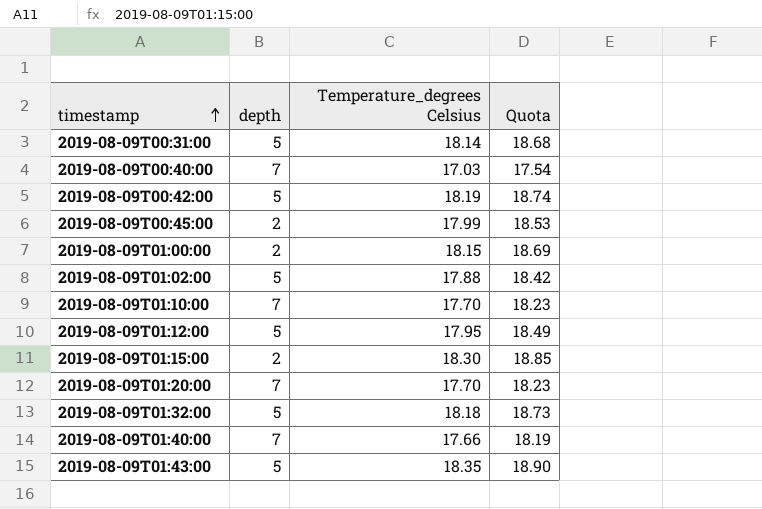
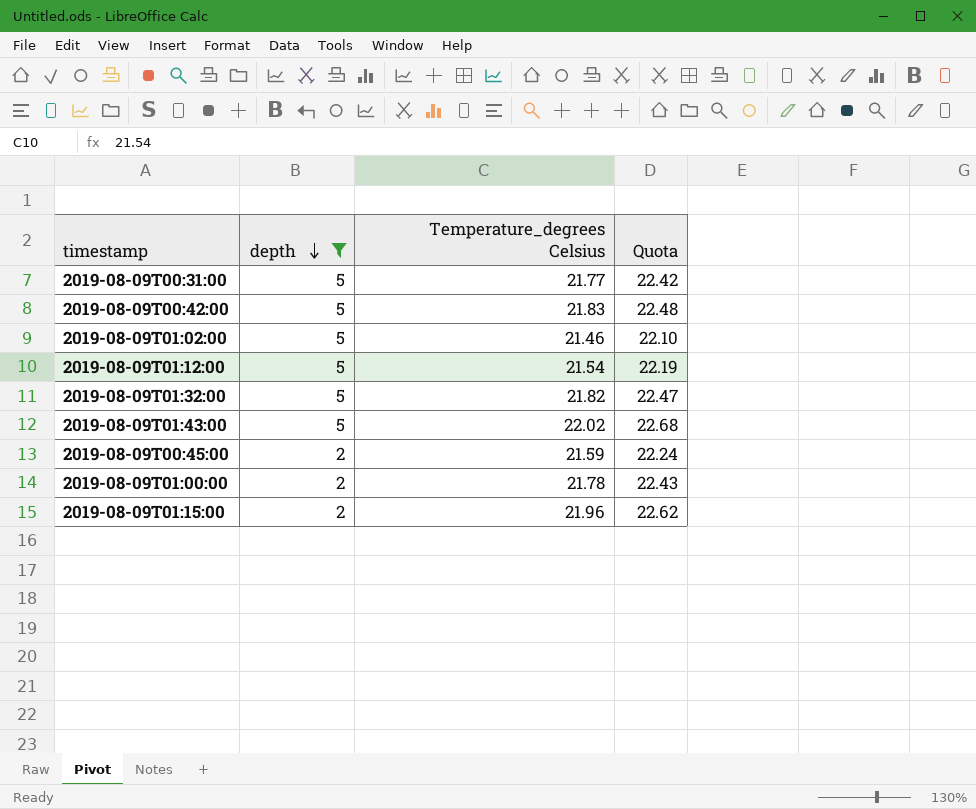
filter: none -> depth != 7
row order: timestamp ascending -> depth descending
2019-08-09T00:31:00 | Temperature_degrees Celsius: 18.14 -> 21.77
2019-08-09T00:31:00 | Quota: 18.68 -> 22.42
2019-08-09T00:42:00 | Temperature_degrees Celsius: 18.19 -> 21.83
2019-08-09T00:42:00 | Quota: 18.74 -> 22.48
2019-08-09T01:02:00 | Temperature_degrees Celsius: 17.88 -> 21.46
2019-08-09T01:02:00 | Quota: 18.42 -> 22.10
2019-08-09T01:12:00 | Temperature_degrees Celsius: 17.95 -> 21.54
2019-08-09T01:12:00 | Quota: 18.49 -> 22.19
2019-08-09T01:32:00 | Temperature_degrees Celsius: 18.18 -> 21.82
2019-08-09T01:32:00 | Quota: 18.73 -> 22.47
2019-08-09T01:43:00 | Temperature_degrees Celsius: 18.35 -> 22.02
2019-08-09T01:43:00 | Quota: 18.90 -> 22.68
2019-08-09T00:45:00 | Temperature_degrees Celsius: 17.99 -> 21.59
2019-08-09T00:45:00 | Quota: 18.53 -> 22.24
2019-08-09T01:00:00 | Temperature_degrees Celsius: 18.15 -> 21.78
2019-08-09T01:00:00 | Quota: 18.69 -> 22.43
2019-08-09T01:15:00 | Temperature_degrees Celsius: 18.30 -> 21.96
2019-08-09T01:15:00 | Quota: 18.85 -> 22.62

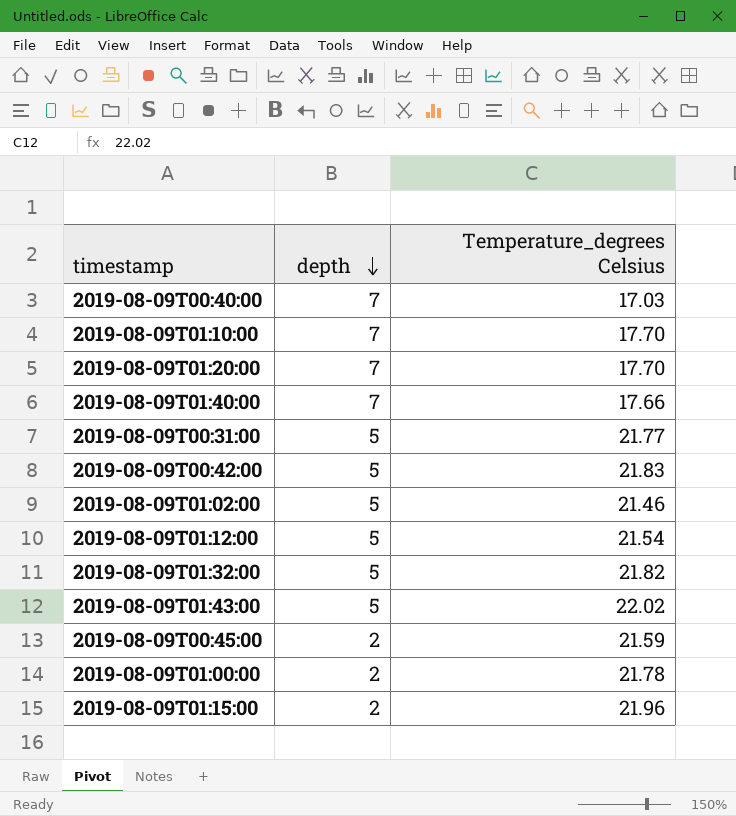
filter: depth != 7 -> none
column Quota | formula: [Temperature_degrees Celsius] * 1.03 -> none

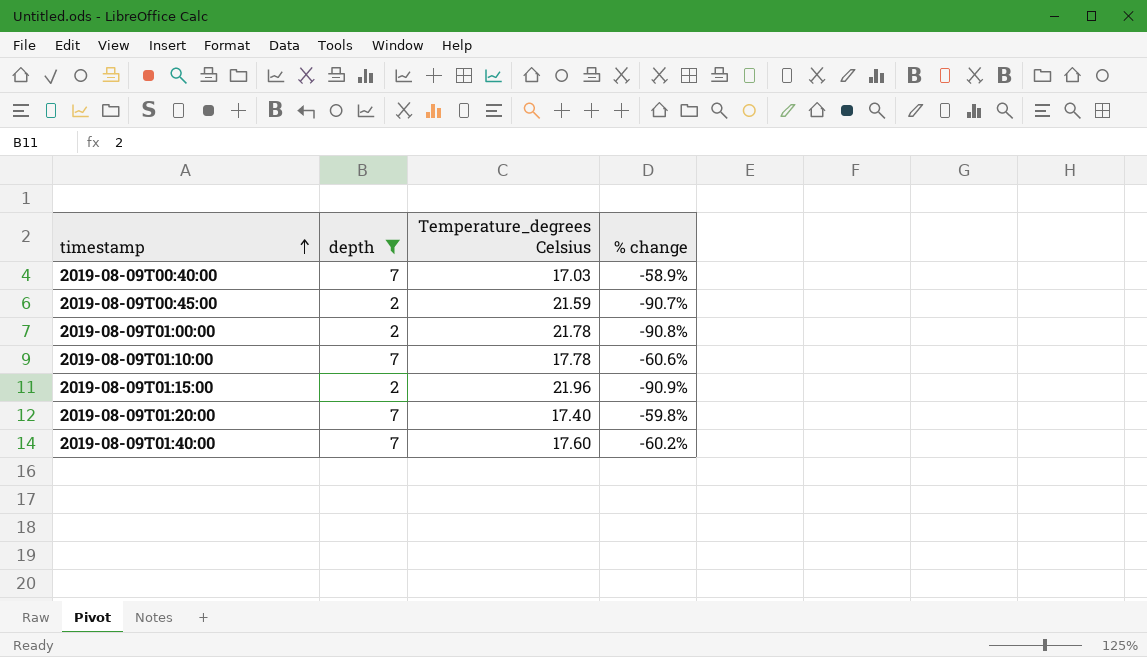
filter: none -> depth != 5
row order: depth descending -> timestamp ascending
column % change | formula: none -> ([depth] - [Temperature_degrees Celsius]) / [Temperature_degrees Celsius]
2019-08-09T01:10:00 | Temperature_degrees Celsius: 17.70 -> 17.78
2019-08-09T01:20:00 | Temperature_degrees Celsius: 17.70 -> 17.40
2019-08-09T01:40:00 | Temperature_degrees Celsius: 17.66 -> 17.60

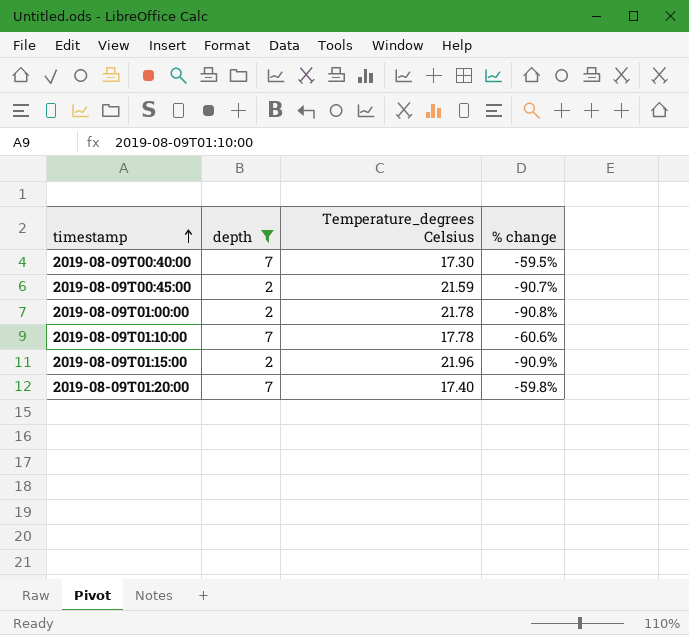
row 2019-08-09T01:40:00: 7 | 17.60 | -60.2% -> none
2019-08-09T00:40:00 | Temperature_degrees Celsius: 17.03 -> 17.30
2019-08-09T00:40:00 | % change: -58.9% -> -59.5%

